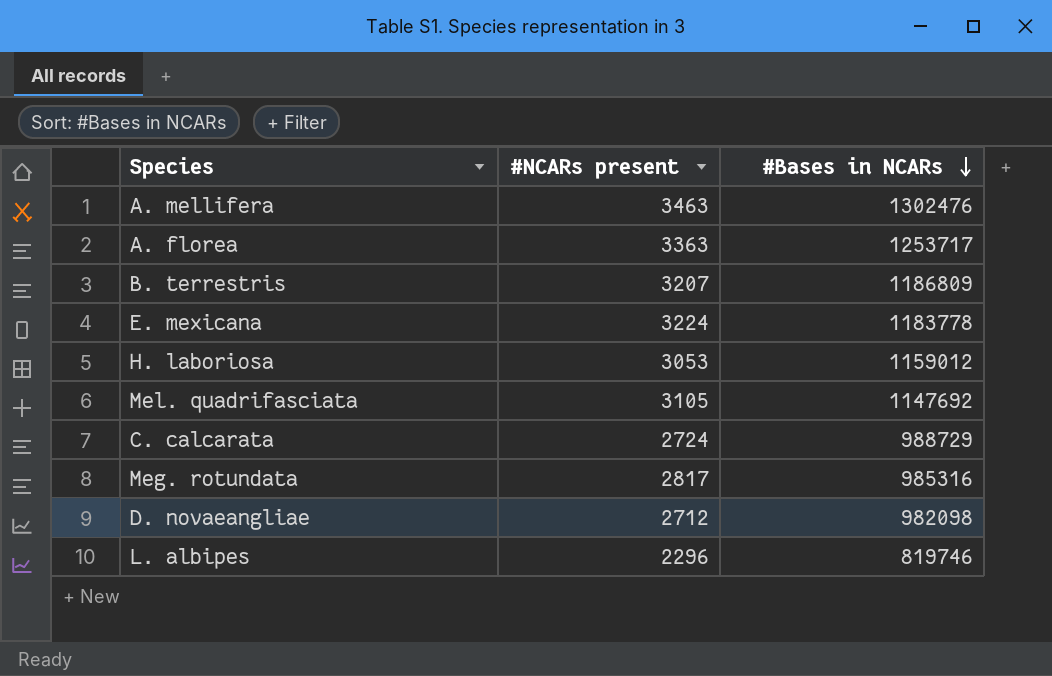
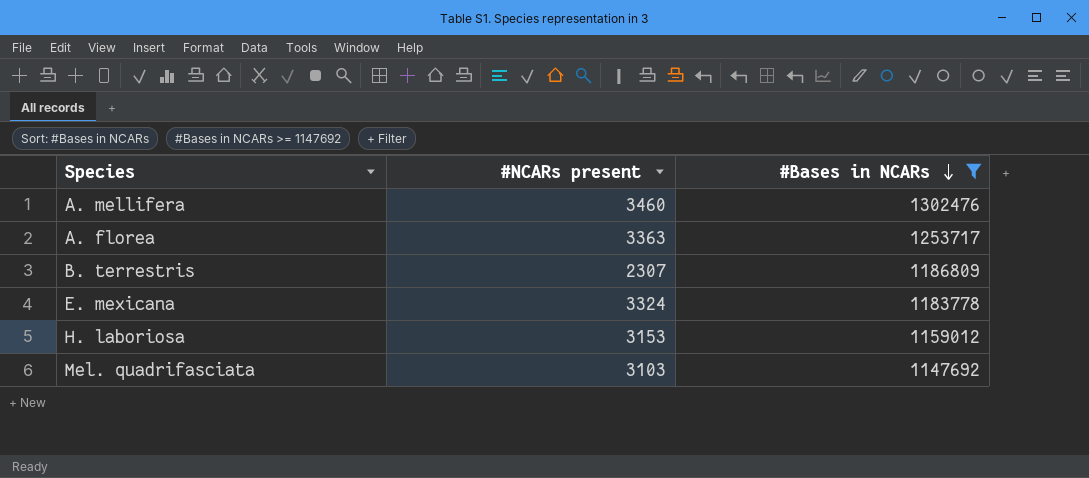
filter: none -> #Bases in NCARs >= 1147692
A. mellifera | #NCARs present: 3463 -> 3460
B. terrestris | #NCARs present: 3207 -> 2307
E. mexicana | #NCARs present: 3224 -> 3324
H. laboriosa | #NCARs present: 3053 -> 3153
Mel. quadrifasciata | #NCARs present: 3105 -> 3103

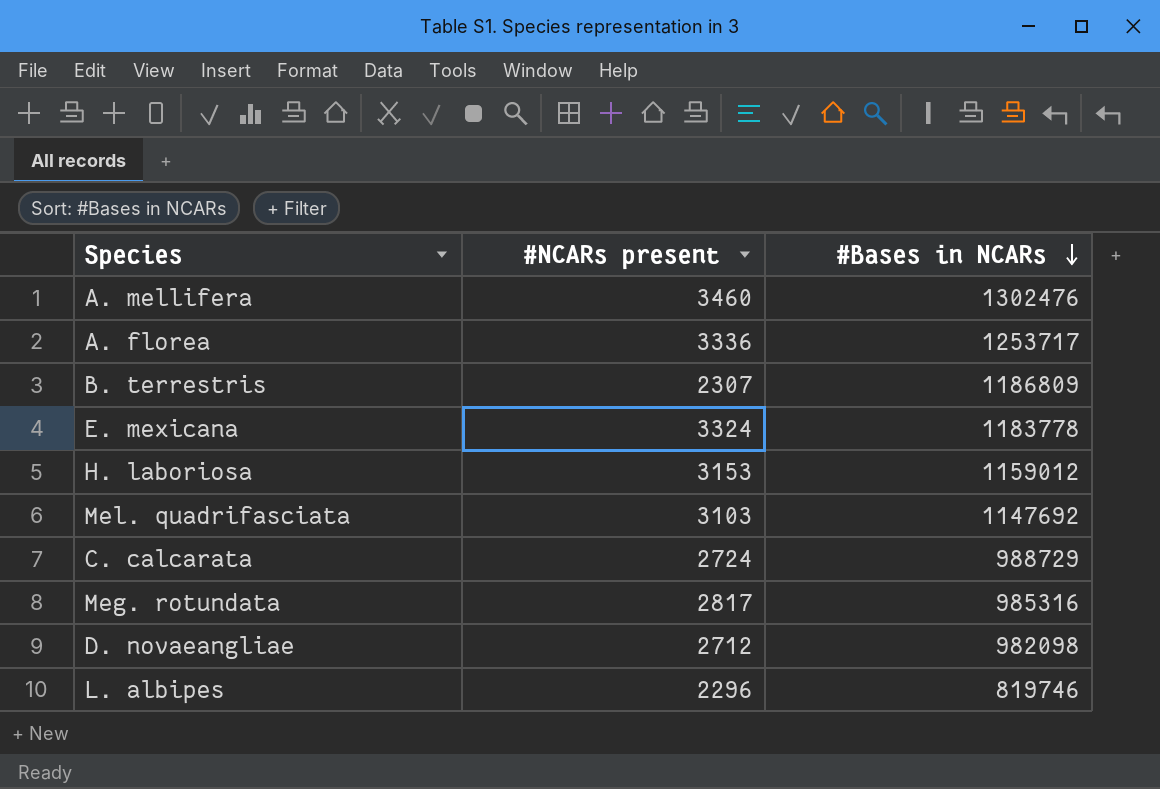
filter: #Bases in NCARs >= 1147692 -> none
A. florea | #NCARs present: 3363 -> 3336

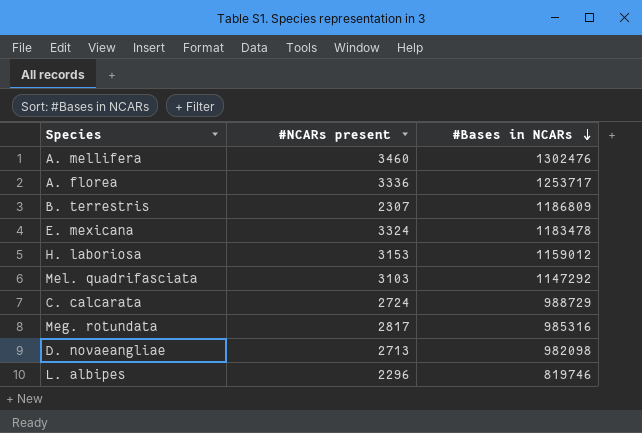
E. mexicana | #Bases in NCARs: 1183778 -> 1183478
Mel. quadrifasciata | #Bases in NCARs: 1147692 -> 1147292
D. novaeangliae | #NCARs present: 2712 -> 2713

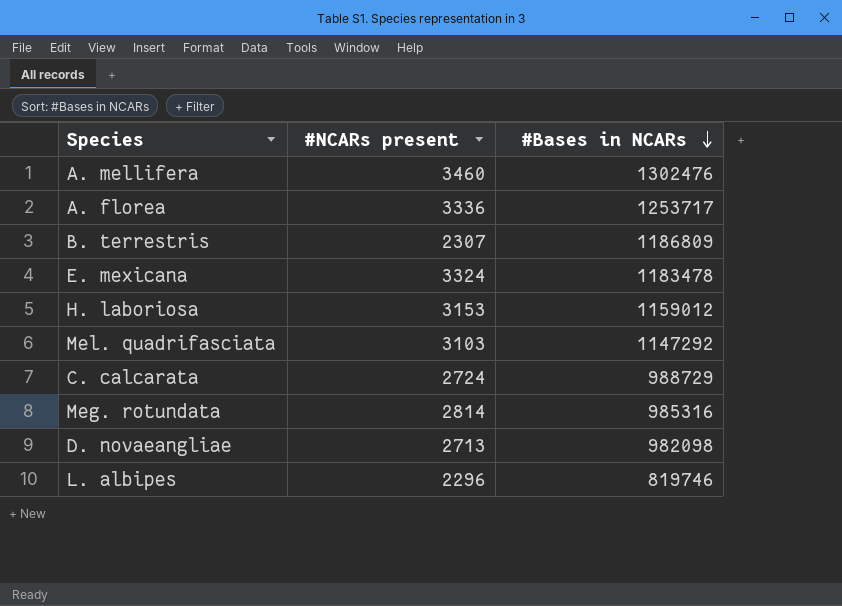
Meg. rotundata | #NCARs present: 2817 -> 2814

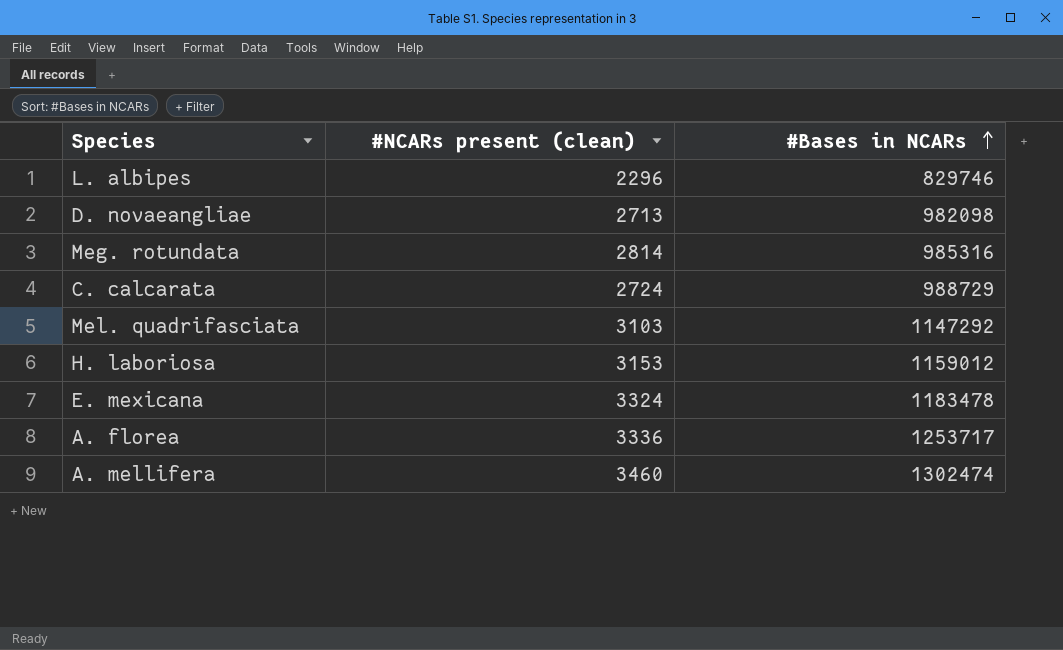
row order: #Bases in NCARs descending -> #Bases in NCARs ascending
column name: #NCARs present -> #NCARs present (clean)
row B. terrestris: 2307 | 1186809 -> none
L. albipes | #Bases in NCARs: 819746 -> 829746
A. mellifera | #Bases in NCARs: 1302476 -> 1302474

